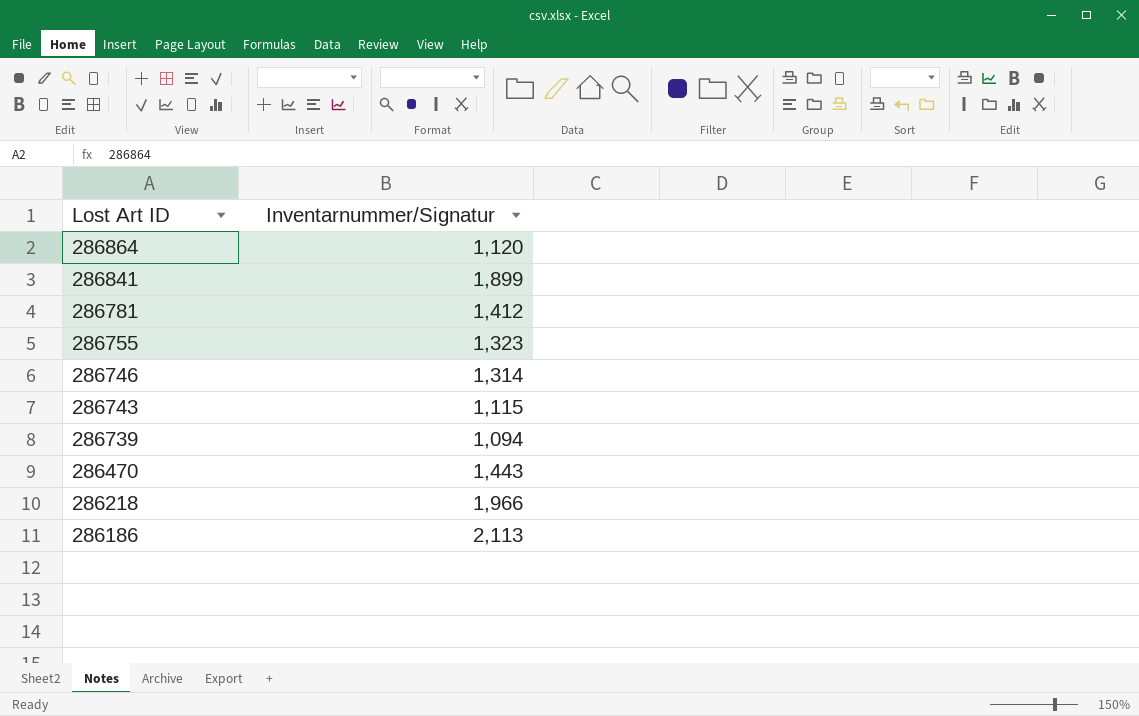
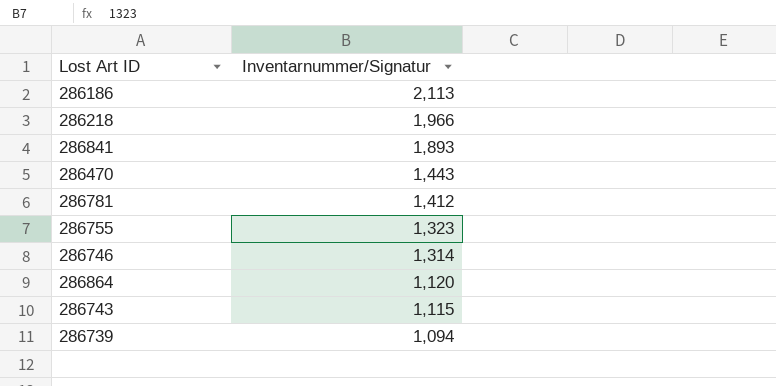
row order: Lost Art ID descending -> Inventarnummer/Signatur descending
286841 | Inventarnummer/Signatur: 1,899 -> 1,893

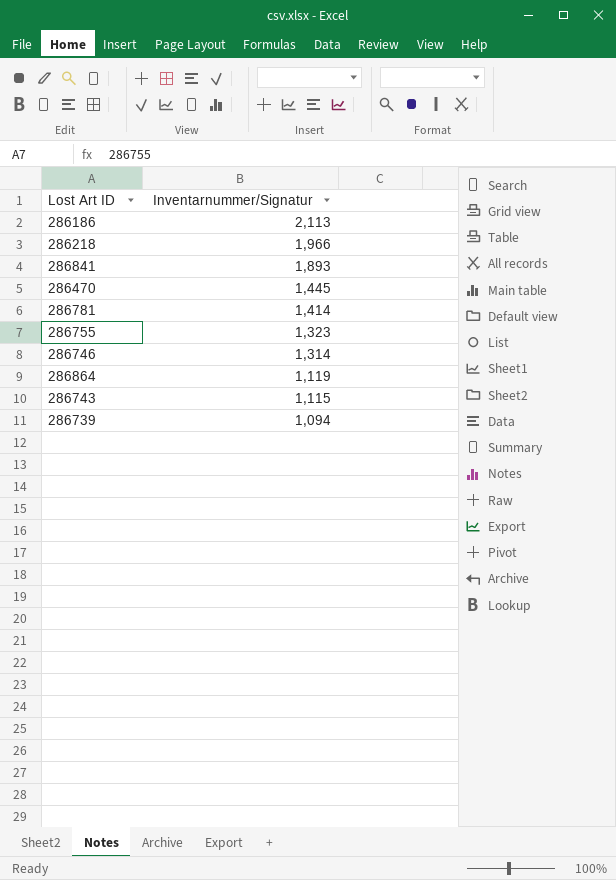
286470 | Inventarnummer/Signatur: 1,443 -> 1,445
286781 | Inventarnummer/Signatur: 1,412 -> 1,414
286864 | Inventarnummer/Signatur: 1,120 -> 1,119

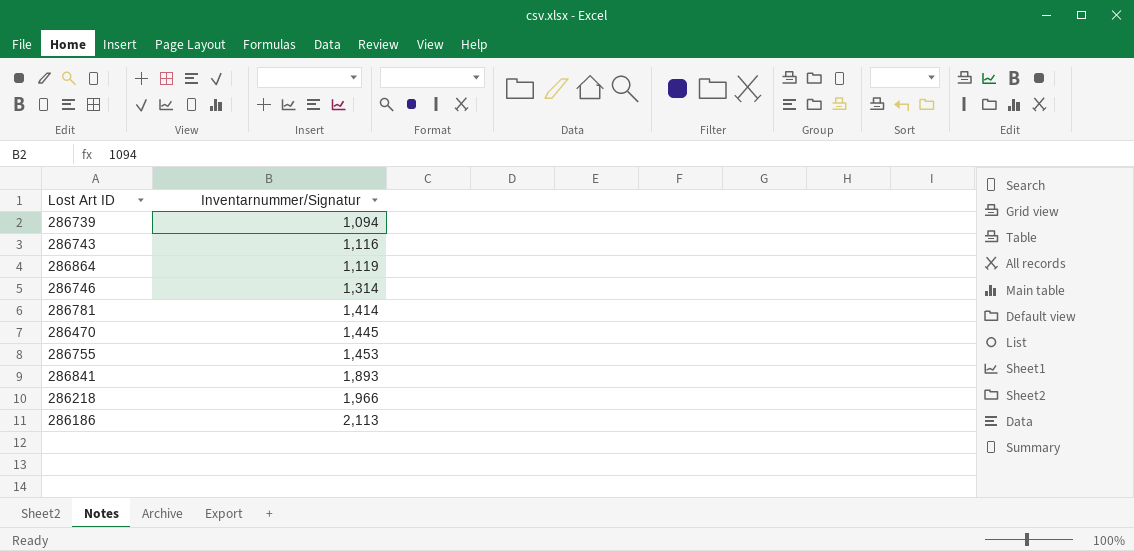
row order: Inventarnummer/Signatur descending -> Inventarnummer/Signatur ascending
286743 | Inventarnummer/Signatur: 1,115 -> 1,116
286755 | Inventarnummer/Signatur: 1,323 -> 1,453

